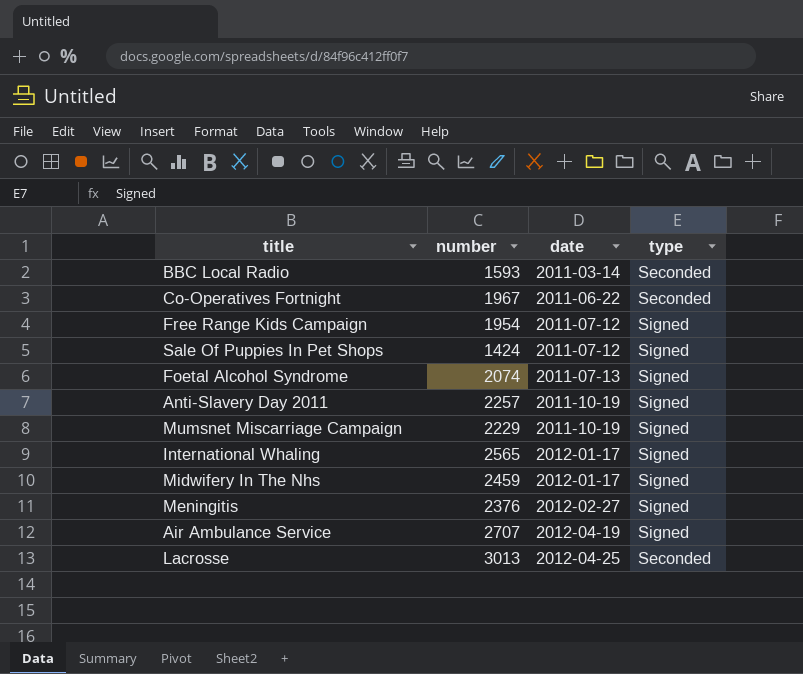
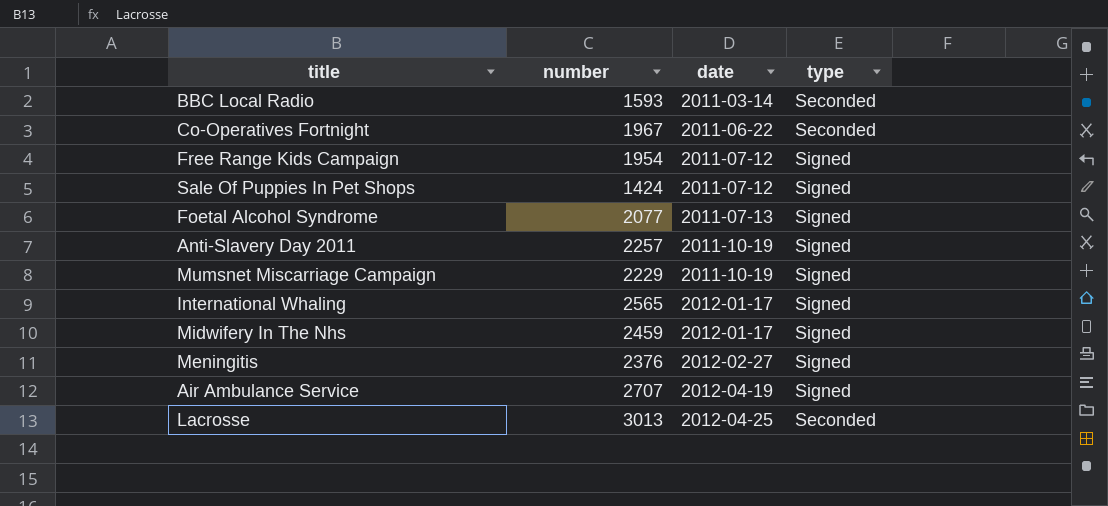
Foetal Alcohol Syndrome | number: 2074 -> 2077

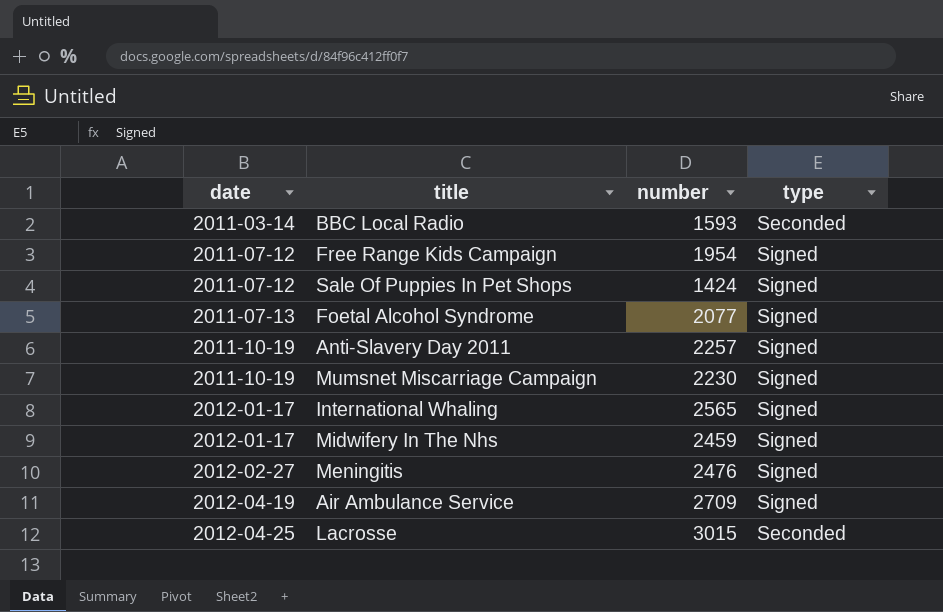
column date | position: 3 -> 1
row Co-Operatives Fortnight: 1967 | 2011-06-22 | Seconded -> none
Mumsnet Miscarriage Campaign | number: 2229 -> 2230
Meningitis | number: 2376 -> 2476
Air Ambulance Service | number: 2707 -> 2709
Lacrosse | number: 3013 -> 3015

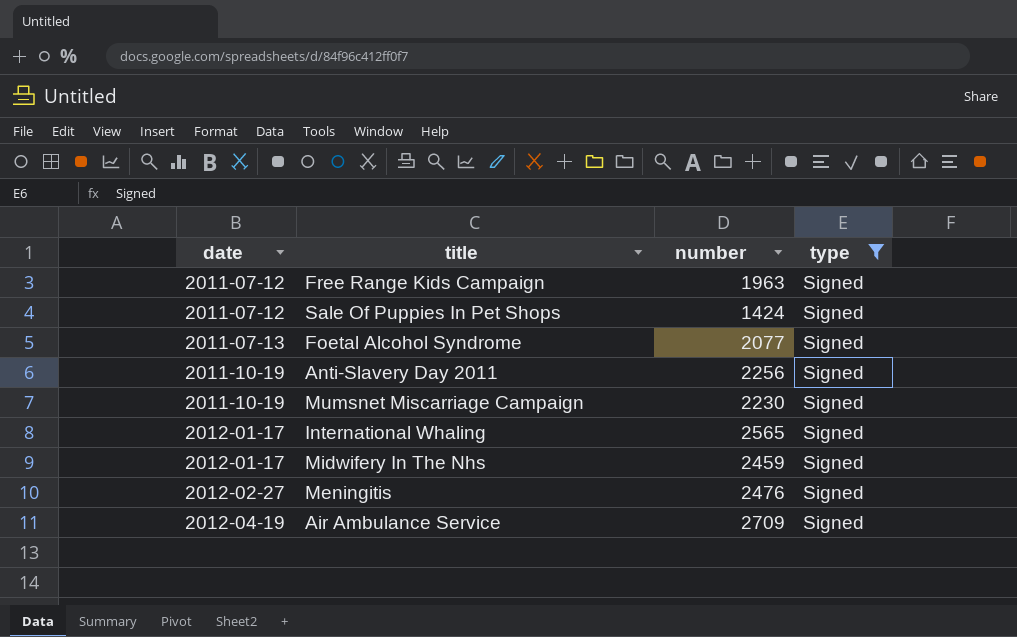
filter: none -> type = Signed
Free Range Kids Campaign | number: 1954 -> 1963
Anti-Slavery Day 2011 | number: 2257 -> 2256

